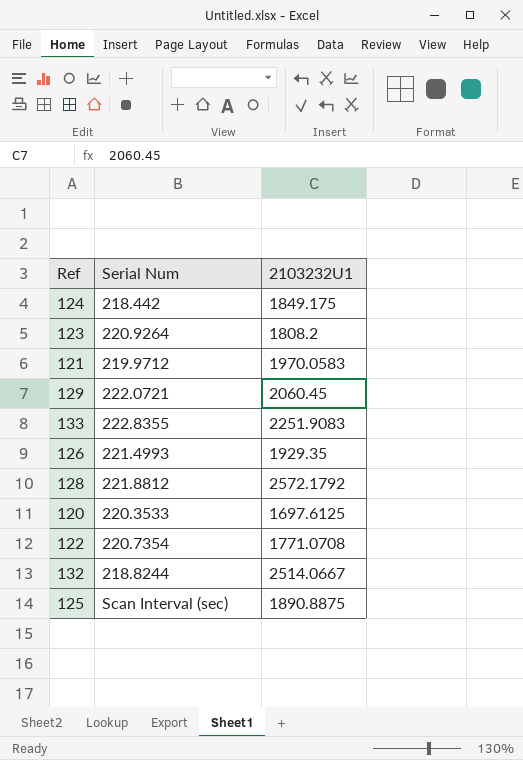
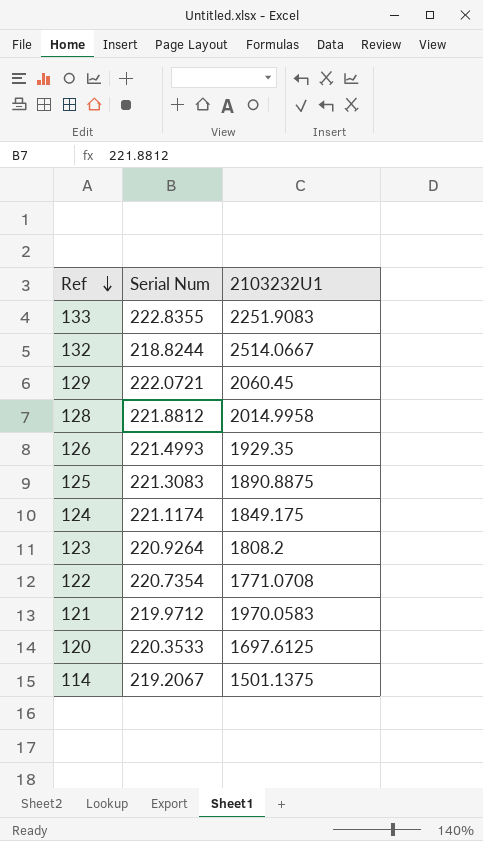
row order: none -> Ref descending
128 | 2103232U1: 2572.1792 -> 2014.9958
125 | Serial Num: Scan Interval (sec) -> 221.3083
124 | Serial Num: 218.442 -> 221.1174
row 114: none -> 219.2067 | 1501.1375

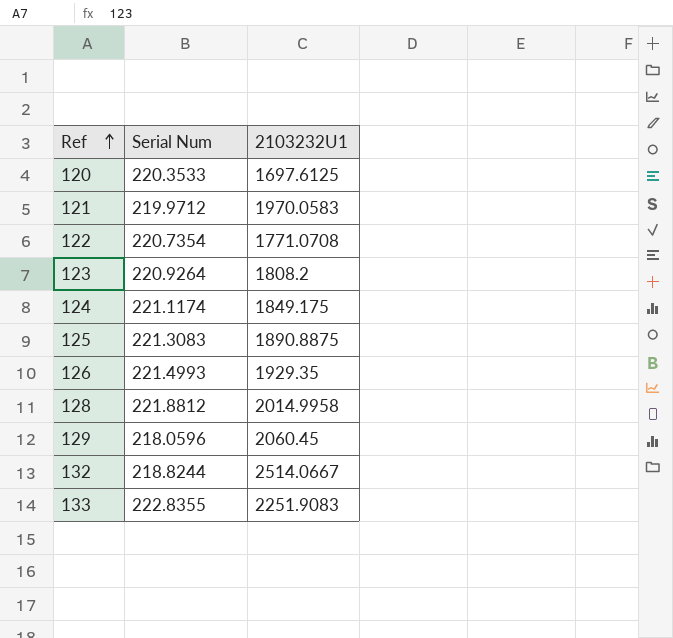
row order: Ref descending -> Ref ascending
row 114: 219.2067 | 1501.1375 -> none
129 | Serial Num: 222.0721 -> 218.0596

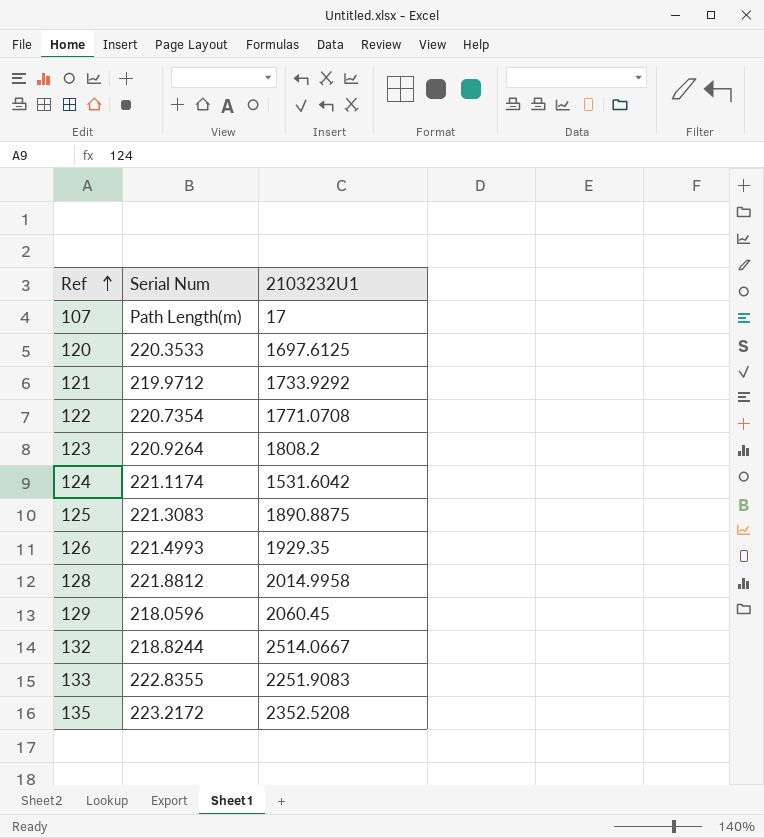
row 107: none -> Path Length(m) | 17
121 | 2103232U1: 1970.0583 -> 1733.9292
124 | 2103232U1: 1849.175 -> 1531.6042
row 135: none -> 223.2172 | 2352.5208

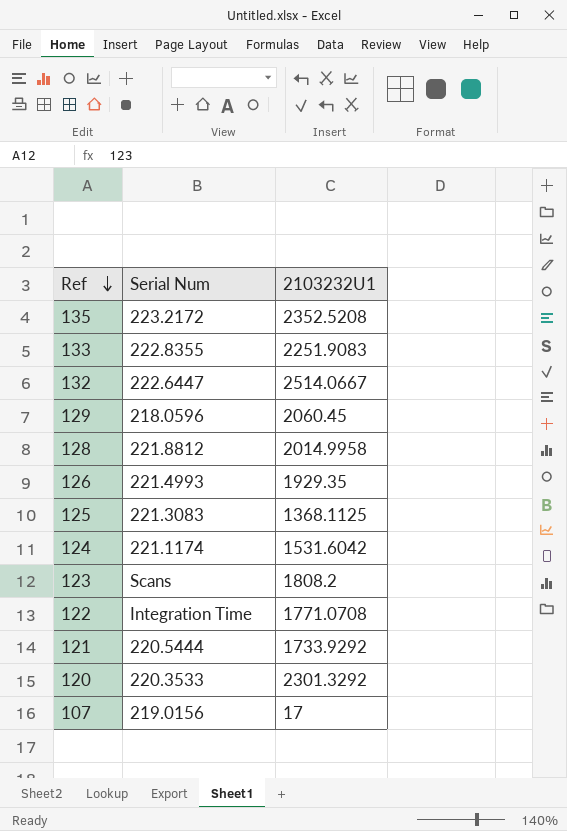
row order: Ref ascending -> Ref descending
132 | Serial Num: 218.8244 -> 222.6447
125 | 2103232U1: 1890.8875 -> 1368.1125
123 | Serial Num: 220.9264 -> Scans
122 | Serial Num: 220.7354 -> Integration Time
121 | Serial Num: 219.9712 -> 220.5444
120 | 2103232U1: 1697.6125 -> 2301.3292
107 | Serial Num: Path Length(m) -> 219.0156

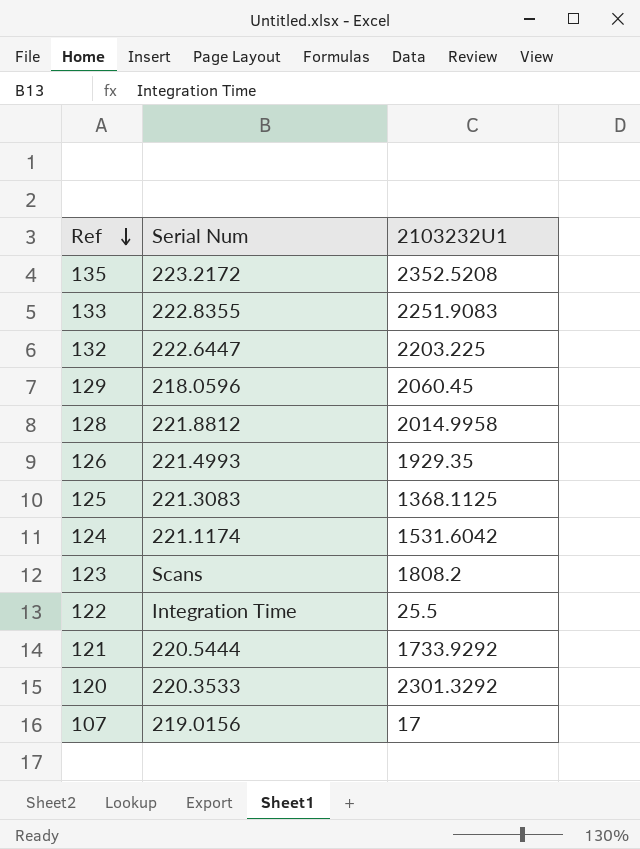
132 | 2103232U1: 2514.0667 -> 2203.225
122 | 2103232U1: 1771.0708 -> 25.5

